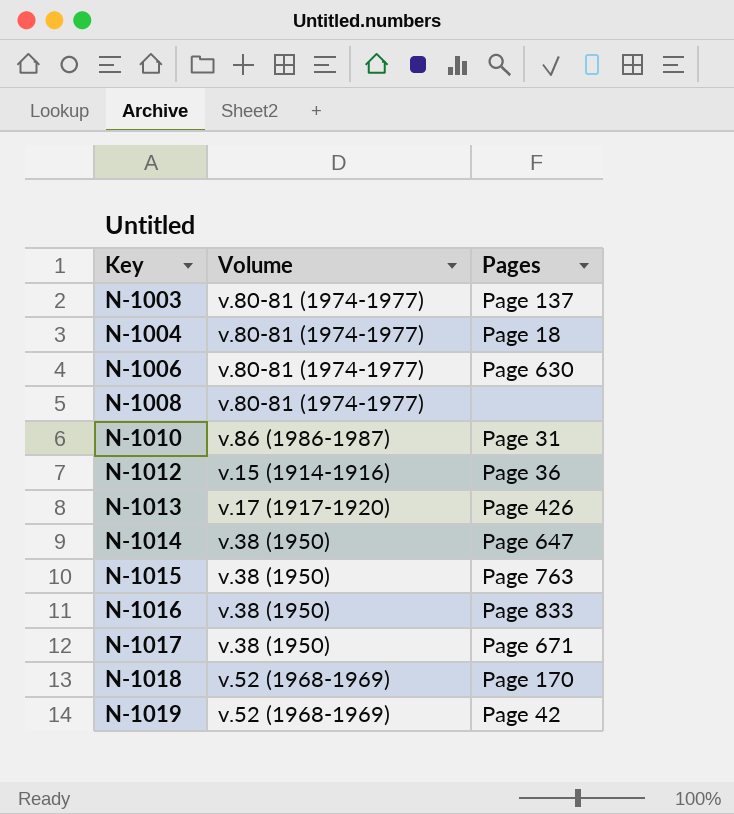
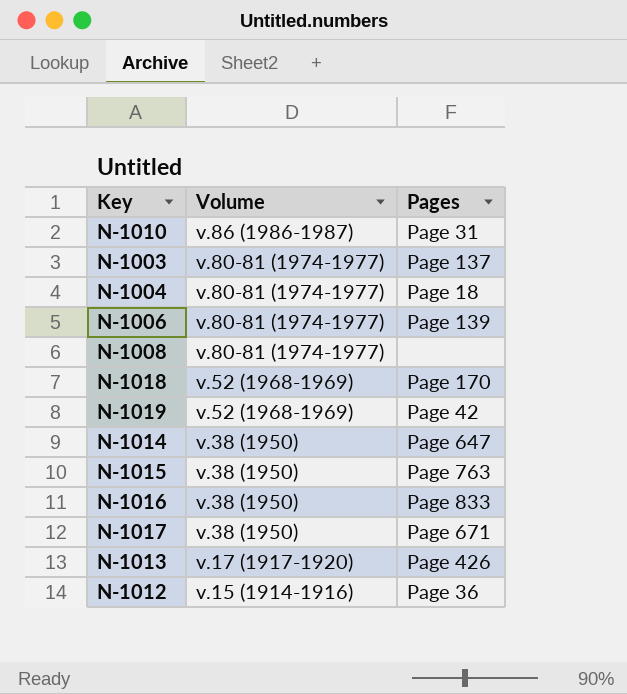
row order: Key ascending -> Volume descending
N-1006 | Pages: Page 630 -> Page 139

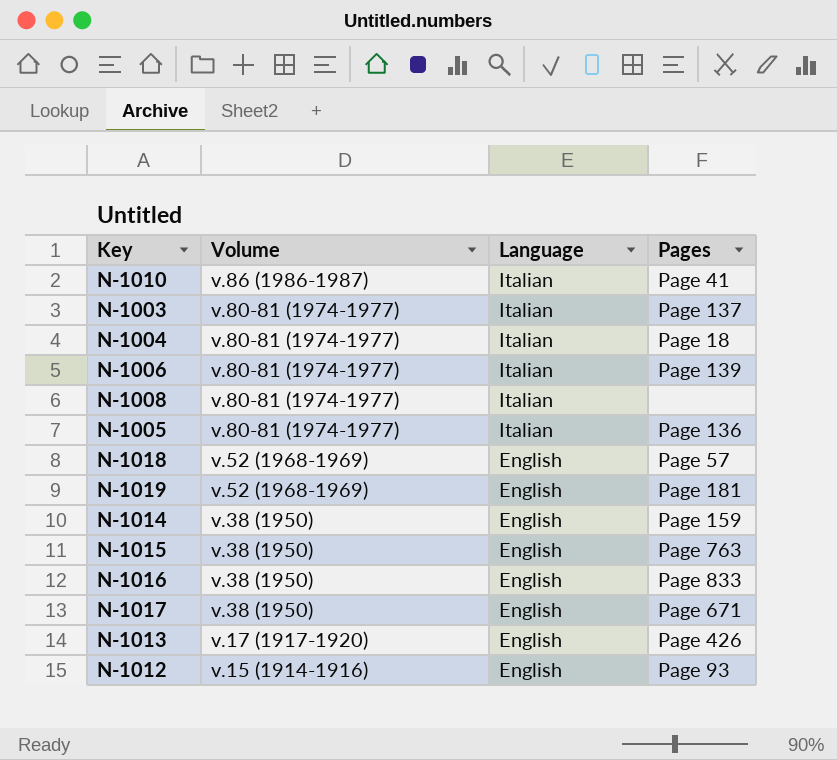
column Language | position: none -> 3
N-1010 | Pages: Page 31 -> Page 41
row N-1005: none -> v.80-81 (1974-1977) | Italian | Page 136
N-1018 | Pages: Page 170 -> Page 57
N-1019 | Pages: Page 42 -> Page 181
N-1014 | Pages: Page 647 -> Page 159
N-1012 | Pages: Page 36 -> Page 93

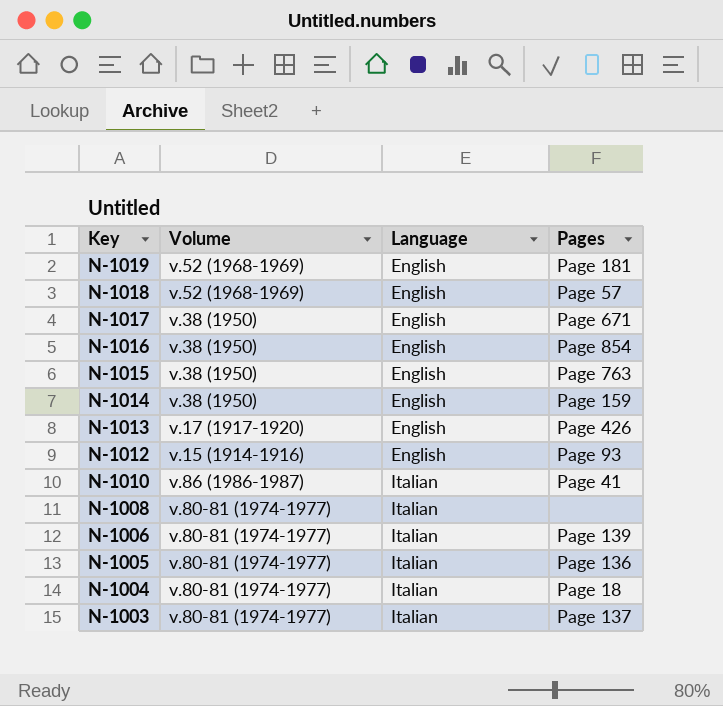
row order: Volume descending -> Key descending
N-1016 | Pages: Page 833 -> Page 854

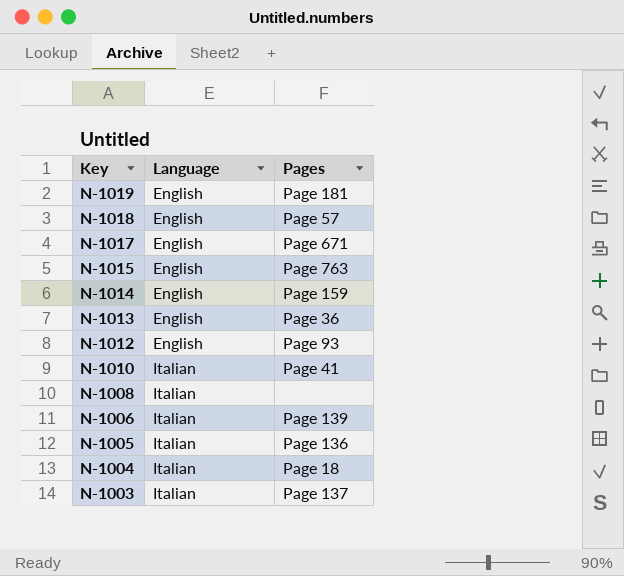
column Volume | position: 2 -> none
row N-1016: v.38 (1950) | English | Page 854 -> none
N-1013 | Pages: Page 426 -> Page 36

